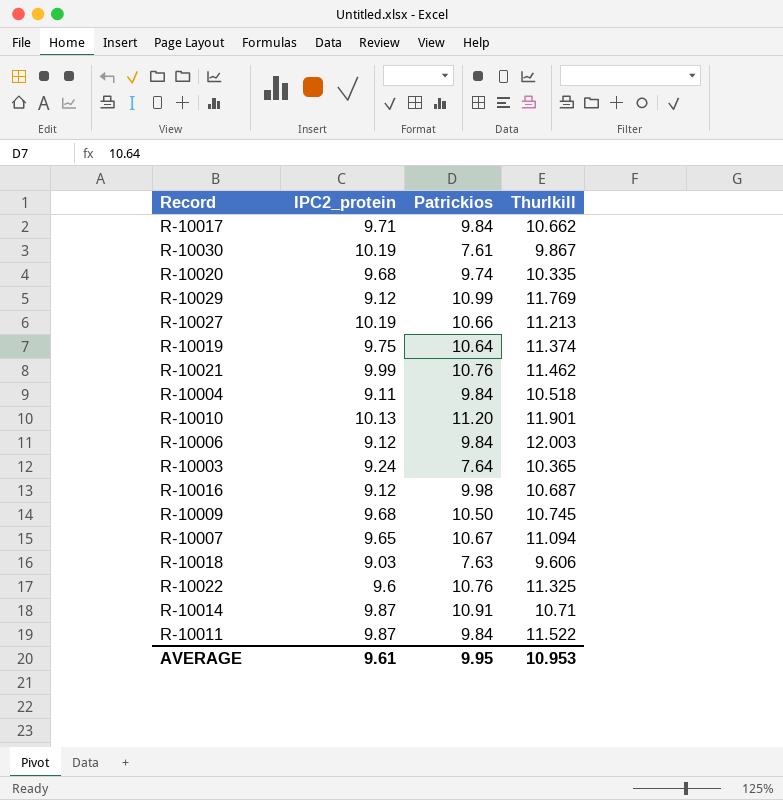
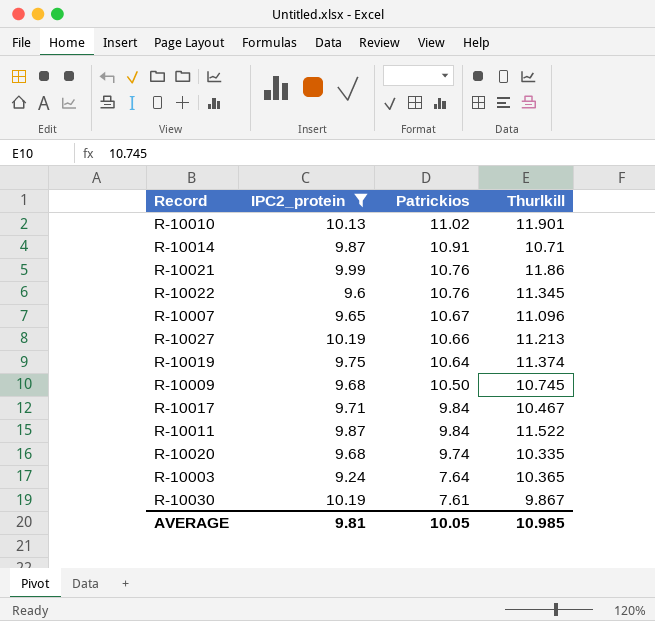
filter: none -> IPC2_protein >= 9.24
row order: none -> Patrickios descending
R-10010 | Patrickios: 11.20 -> 11.02
R-10021 | Thurlkill: 11.462 -> 11.86
R-10022 | Thurlkill: 11.325 -> 11.345
R-10007 | Thurlkill: 11.094 -> 11.096
R-10017 | Thurlkill: 10.662 -> 10.467
AVERAGE | IPC2_protein: 9.61 -> 9.81
AVERAGE | Patrickios: 9.95 -> 10.05
AVERAGE | Thurlkill: 10.953 -> 10.985

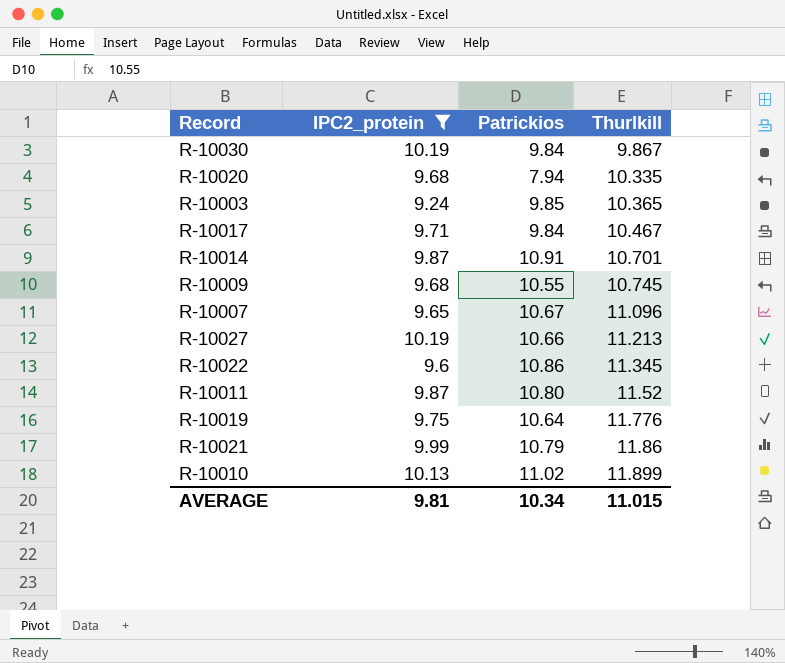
row order: Patrickios descending -> Thurlkill ascending
R-10030 | Patrickios: 7.61 -> 9.84
R-10020 | Patrickios: 9.74 -> 7.94
R-10003 | Patrickios: 7.64 -> 9.85
R-10014 | Thurlkill: 10.71 -> 10.701
R-10009 | Patrickios: 10.50 -> 10.55
R-10022 | Patrickios: 10.76 -> 10.86
R-10011 | Patrickios: 9.84 -> 10.80
R-10011 | Thurlkill: 11.522 -> 11.52
R-10019 | Thurlkill: 11.374 -> 11.776
R-10021 | Patrickios: 10.76 -> 10.79
R-10010 | Thurlkill: 11.901 -> 11.899
AVERAGE | Patrickios: 10.05 -> 10.34
AVERAGE | Thurlkill: 10.985 -> 11.015

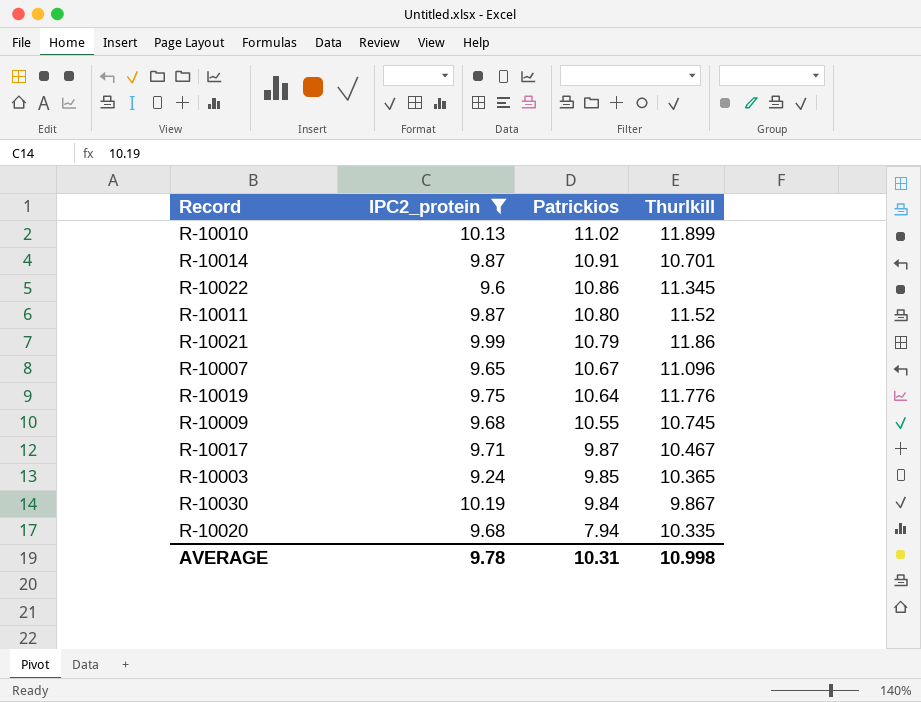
row order: Thurlkill ascending -> Patrickios descending
row R-10027: 10.19 | 10.66 | 11.213 -> none
R-10017 | Patrickios: 9.84 -> 9.87
AVERAGE | IPC2_protein: 9.81 -> 9.78
AVERAGE | Patrickios: 10.34 -> 10.31
AVERAGE | Thurlkill: 11.015 -> 10.998

